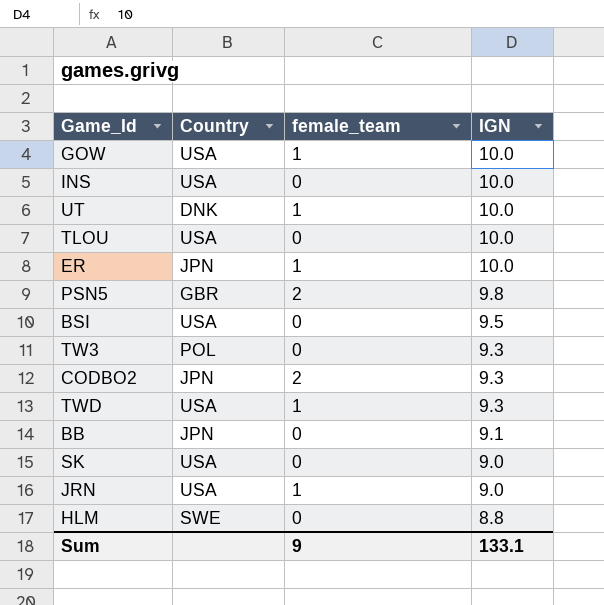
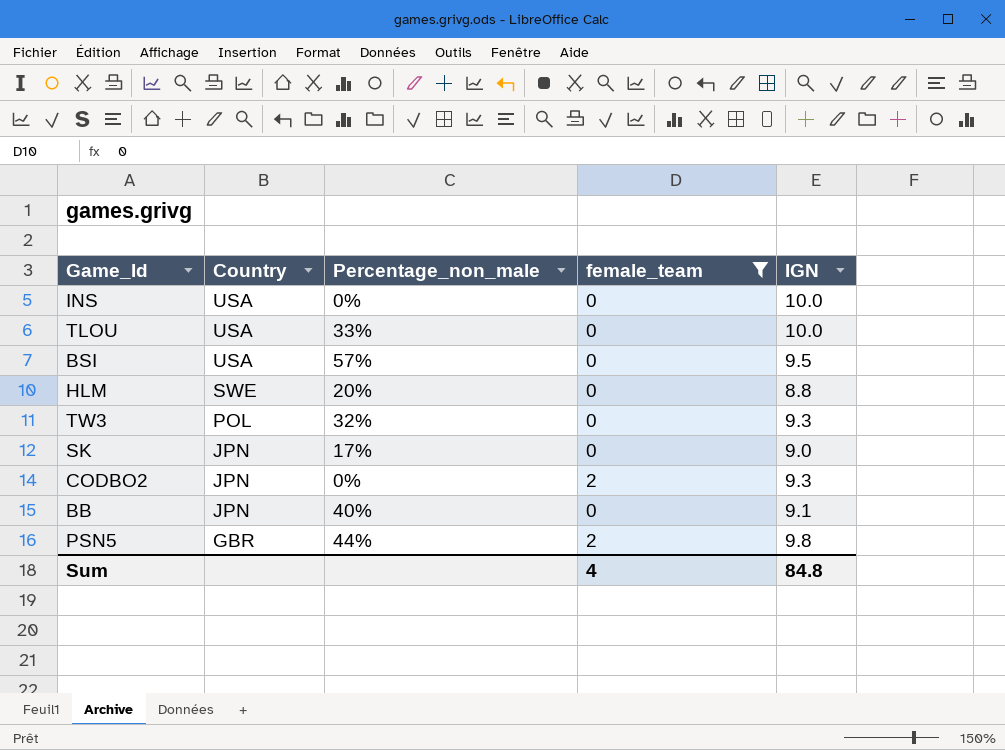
filter: none -> female_team != 1
row order: IGN descending -> Country descending
column Percentage_non_male | position: none -> 3
SK | Country: USA -> JPN
Sum | female_team: 9 -> 4
Sum | IGN: 133.1 -> 84.8

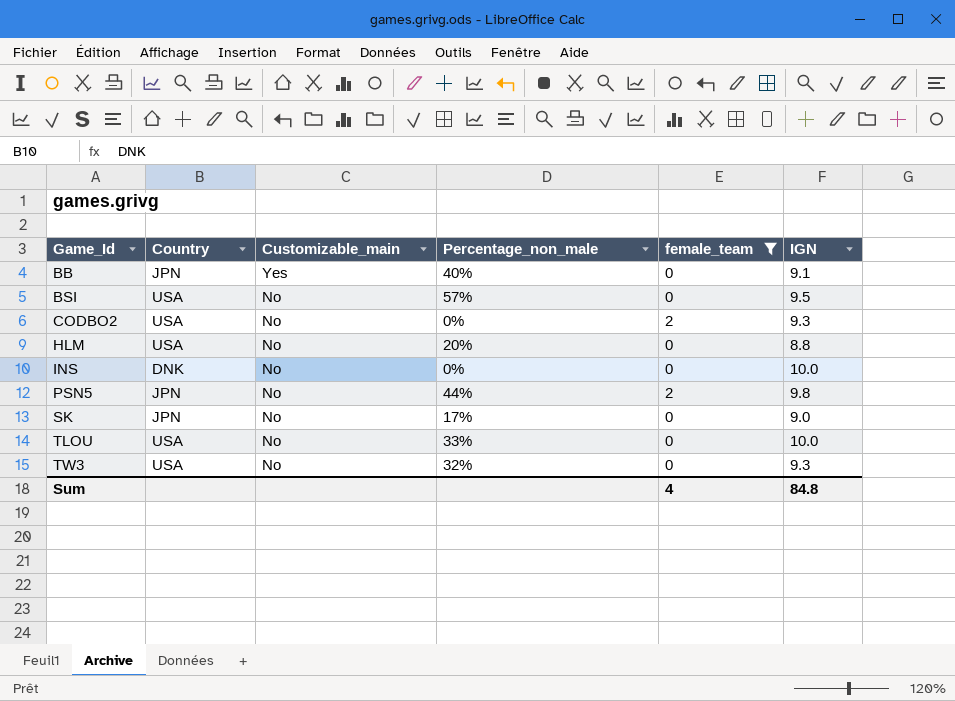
row order: Country descending -> Game_Id ascending
column Customizable_main | position: none -> 3
CODBO2 | Country: JPN -> USA
HLM | Country: SWE -> USA
INS | Country: USA -> DNK
PSN5 | Country: GBR -> JPN
TW3 | Country: POL -> USA

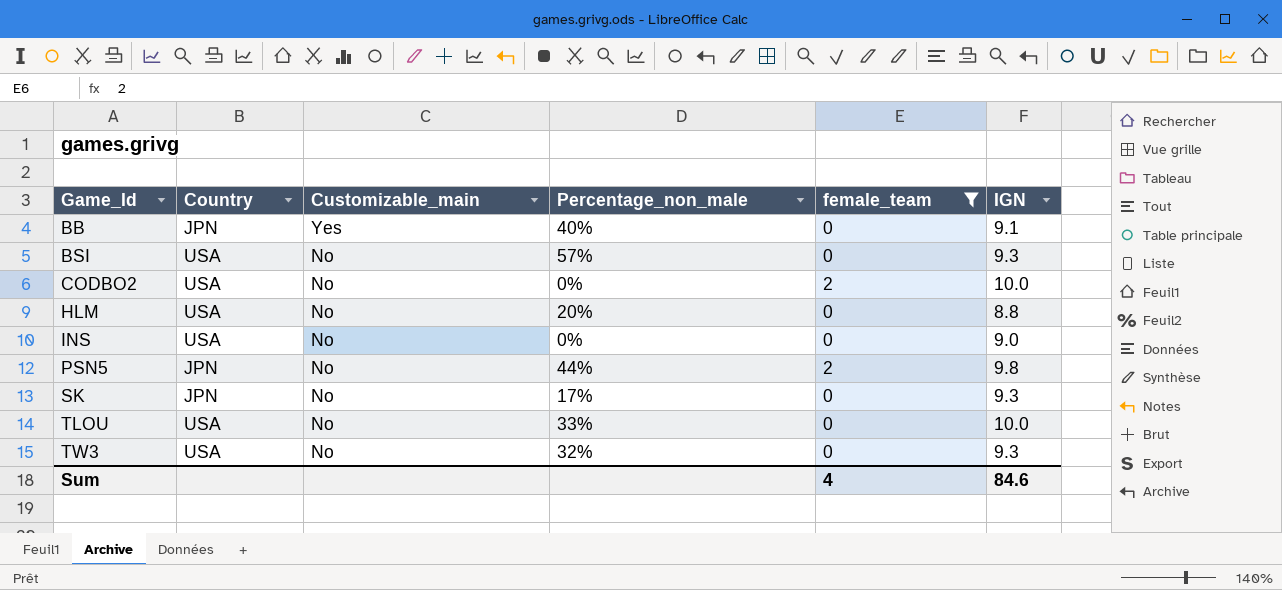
BSI | IGN: 9.5 -> 9.3
CODBO2 | IGN: 9.3 -> 10.0
INS | Country: DNK -> USA
INS | IGN: 10.0 -> 9.0
SK | IGN: 9.0 -> 9.3
Sum | IGN: 84.8 -> 84.6

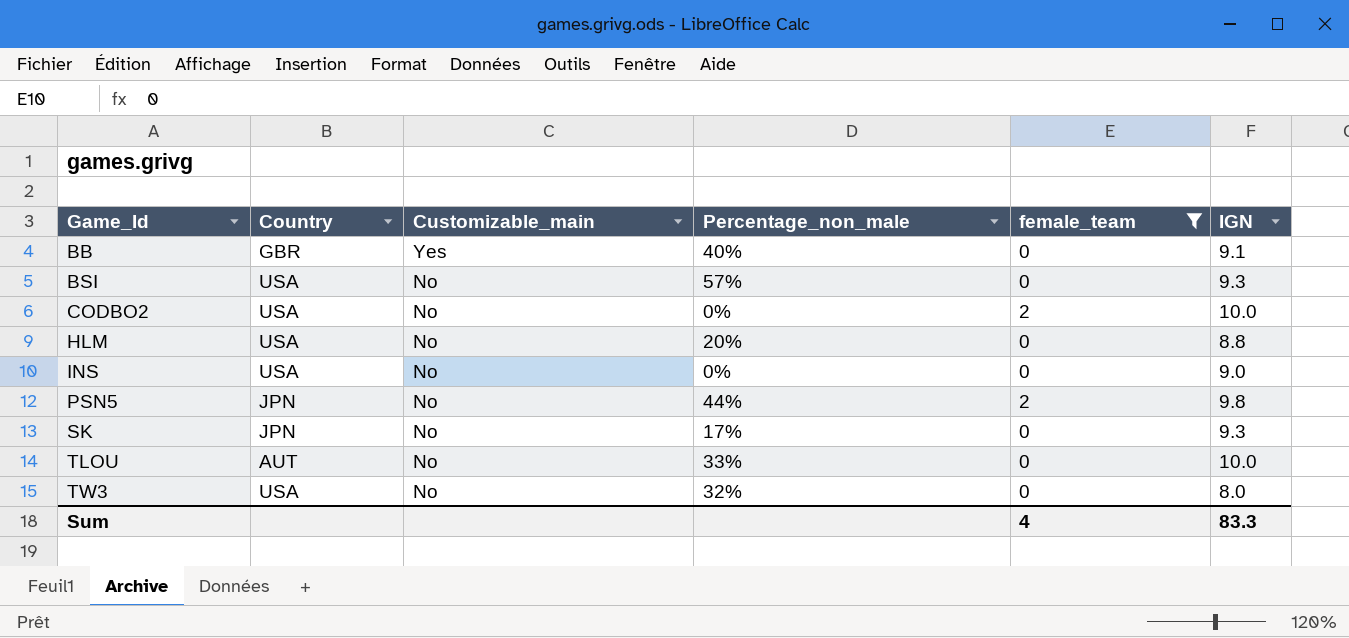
BB | Country: JPN -> GBR
TLOU | Country: USA -> AUT
TW3 | IGN: 9.3 -> 8.0
Sum | IGN: 84.6 -> 83.3

